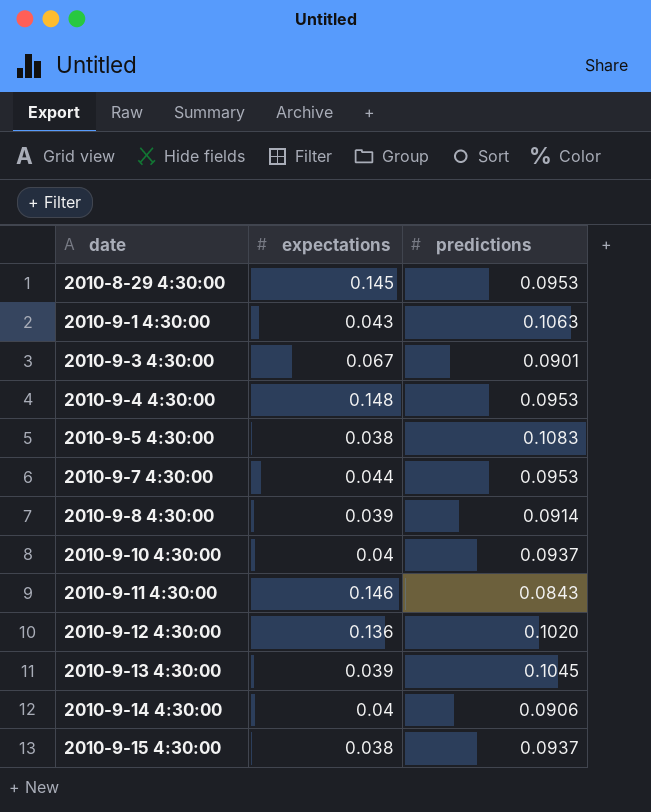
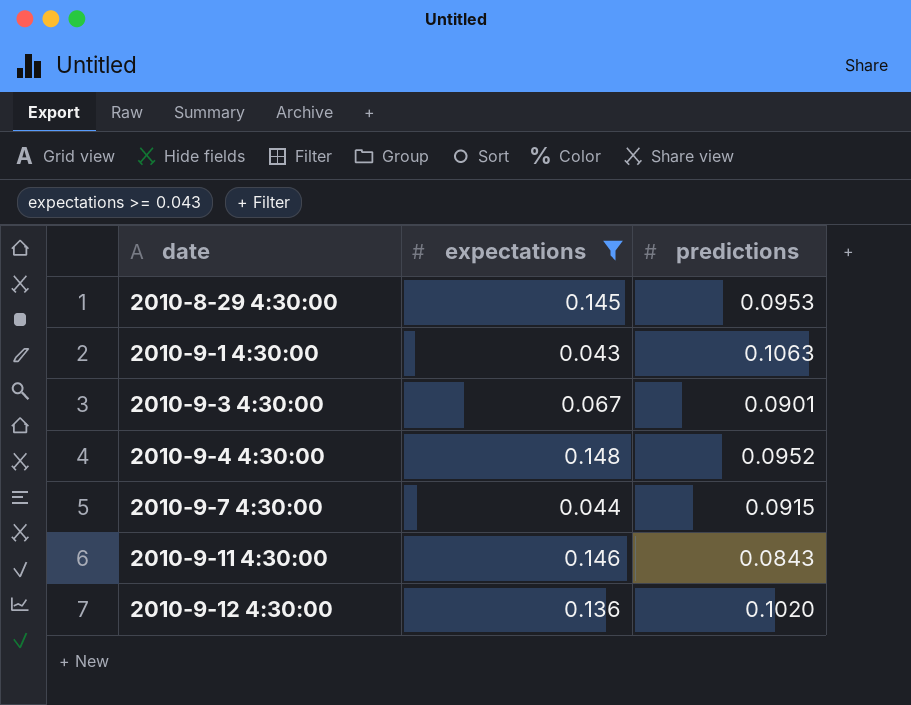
filter: none -> expectations >= 0.043
2010-9-4 4:30:00 | predictions: 0.0953 -> 0.0952
2010-9-7 4:30:00 | predictions: 0.0953 -> 0.0915

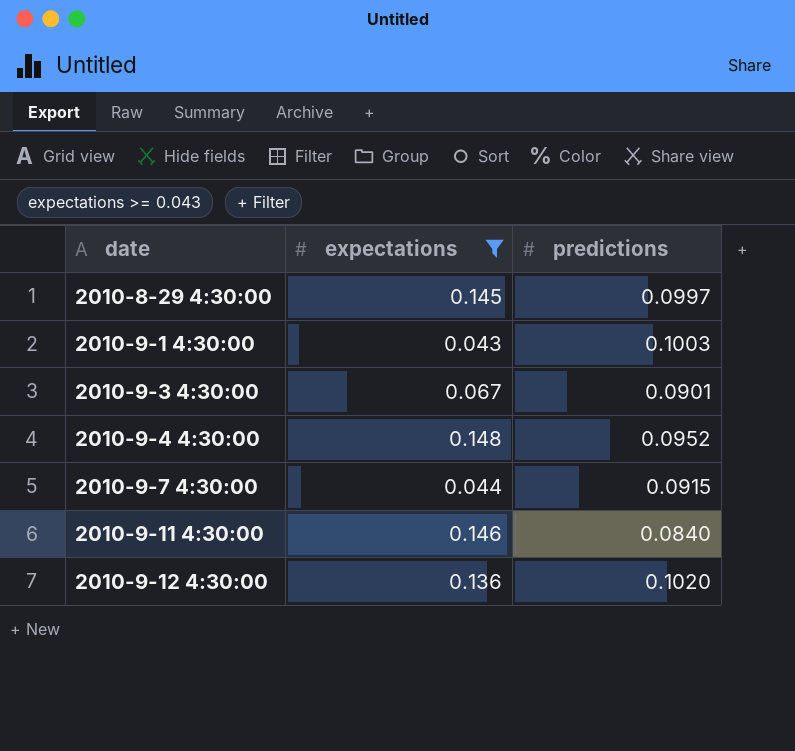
2010-8-29 4:30:00 | predictions: 0.0953 -> 0.0997
2010-9-1 4:30:00 | predictions: 0.1063 -> 0.1003
2010-9-11 4:30:00 | predictions: 0.0843 -> 0.0840

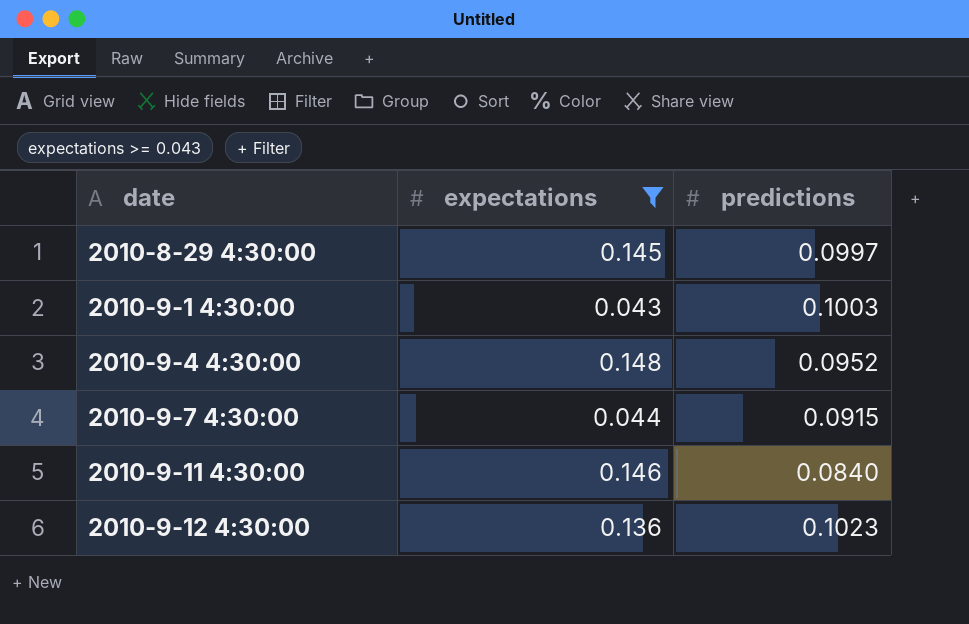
row 2010-9-3 4:30:00: 0.067 | 0.0901 -> none
2010-9-12 4:30:00 | predictions: 0.1020 -> 0.1023

